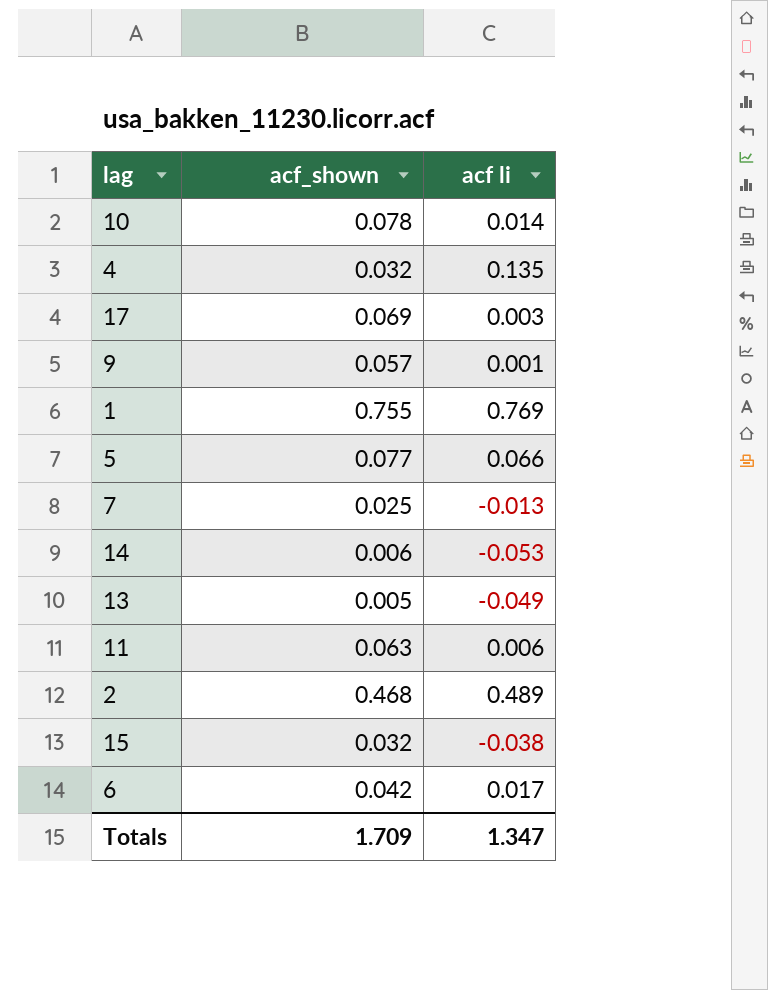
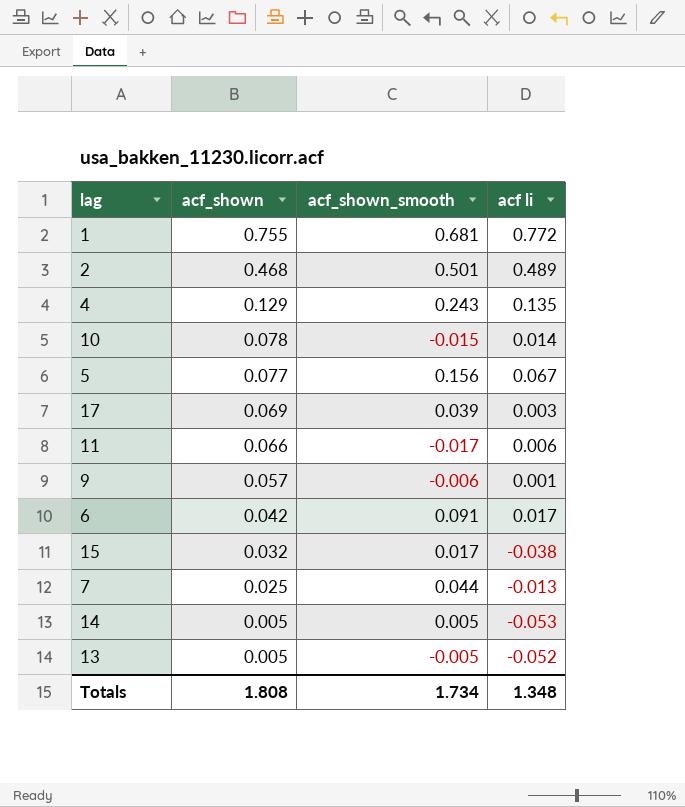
row order: none -> acf_shown descending
column acf_shown_smooth | position: none -> 3
1 | acf li: 0.769 -> 0.772
4 | acf_shown: 0.032 -> 0.129
5 | acf li: 0.066 -> 0.067
11 | acf_shown: 0.063 -> 0.066
14 | acf_shown: 0.006 -> 0.005
13 | acf li: -0.049 -> -0.052
Totals | acf_shown: 1.709 -> 1.808
Totals | acf li: 1.347 -> 1.348

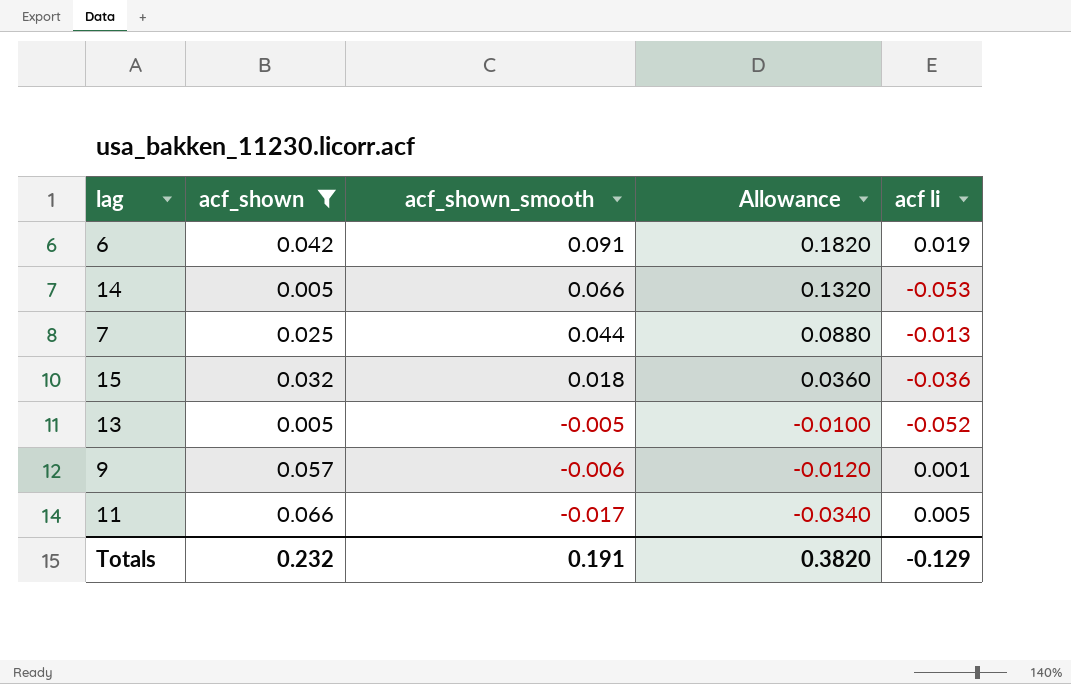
filter: none -> acf_shown <= 0.066
row order: acf_shown descending -> acf_shown_smooth descending
column Allowance | formula: none -> [acf_shown_smooth] * 2
6 | acf li: 0.017 -> 0.019
14 | acf_shown_smooth: 0.005 -> 0.066
15 | acf_shown_smooth: 0.017 -> 0.018
15 | acf li: -0.038 -> -0.036
11 | acf li: 0.006 -> 0.005
Totals | acf_shown: 1.808 -> 0.232
Totals | acf_shown_smooth: 1.734 -> 0.191
Totals | acf li: 1.348 -> -0.129

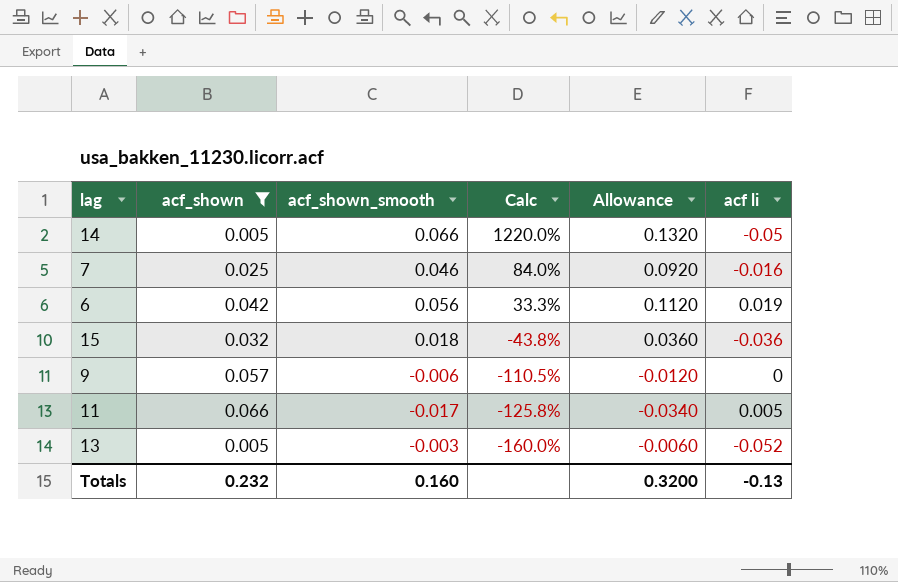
row order: acf_shown_smooth descending -> Calc descending
column Calc | formula: none -> ([acf_shown_smooth] - [acf_shown]) / [acf_shown]
14 | acf li: -0.053 -> -0.05
7 | acf_shown_smooth: 0.044 -> 0.046
7 | Allowance: 0.0880 -> 0.0920
7 | acf li: -0.013 -> -0.016
6 | acf_shown_smooth: 0.091 -> 0.056
6 | Allowance: 0.1820 -> 0.1120
9 | acf li: 0.001 -> 0
13 | acf_shown_smooth: -0.005 -> -0.003
13 | Allowance: -0.0100 -> -0.0060
Totals | acf_shown_smooth: 0.191 -> 0.160
Totals | Allowance: 0.3820 -> 0.3200
Totals | acf li: -0.129 -> -0.13

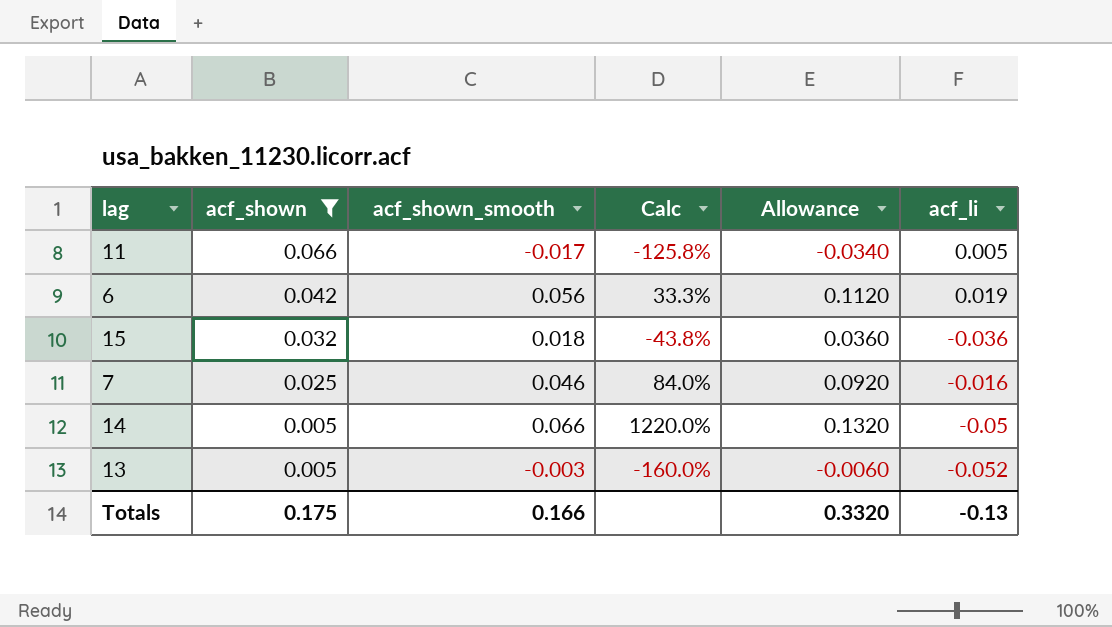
row order: Calc descending -> acf_shown descending
column name: acf li -> acf_li
row 9: 0.057 | -0.006 | -110.5% | -0.0120 | 0 -> none
Totals | acf_shown: 0.232 -> 0.175
Totals | acf_shown_smooth: 0.160 -> 0.166
Totals | Allowance: 0.3200 -> 0.3320

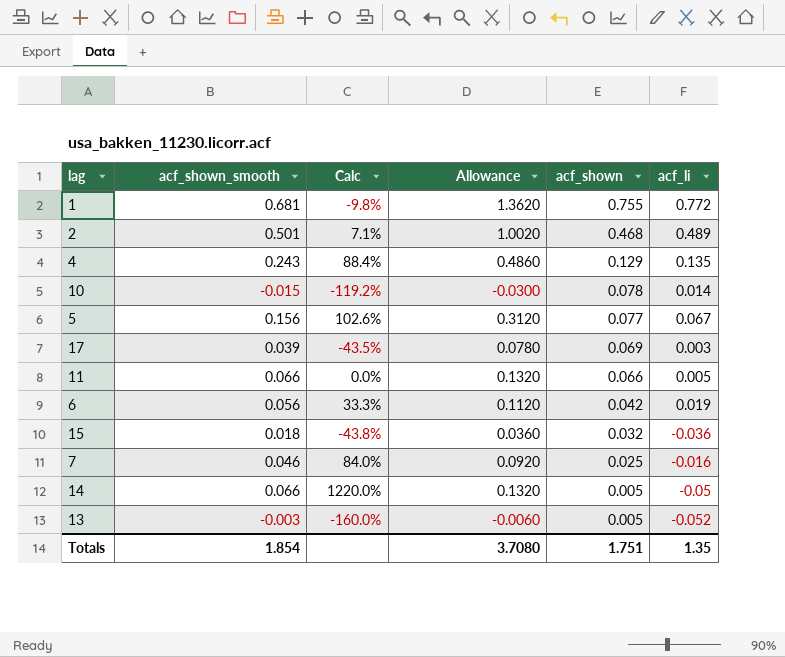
filter: acf_shown <= 0.066 -> none
column acf_shown | position: 2 -> 5
11 | acf_shown_smooth: -0.017 -> 0.066
11 | Calc: -125.8% -> 0.0%
11 | Allowance: -0.0340 -> 0.1320
Totals | acf_shown_smooth: 0.166 -> 1.854
Totals | Allowance: 0.3320 -> 3.7080
Totals | acf_shown: 0.175 -> 1.751
Totals | acf_li: -0.13 -> 1.35

